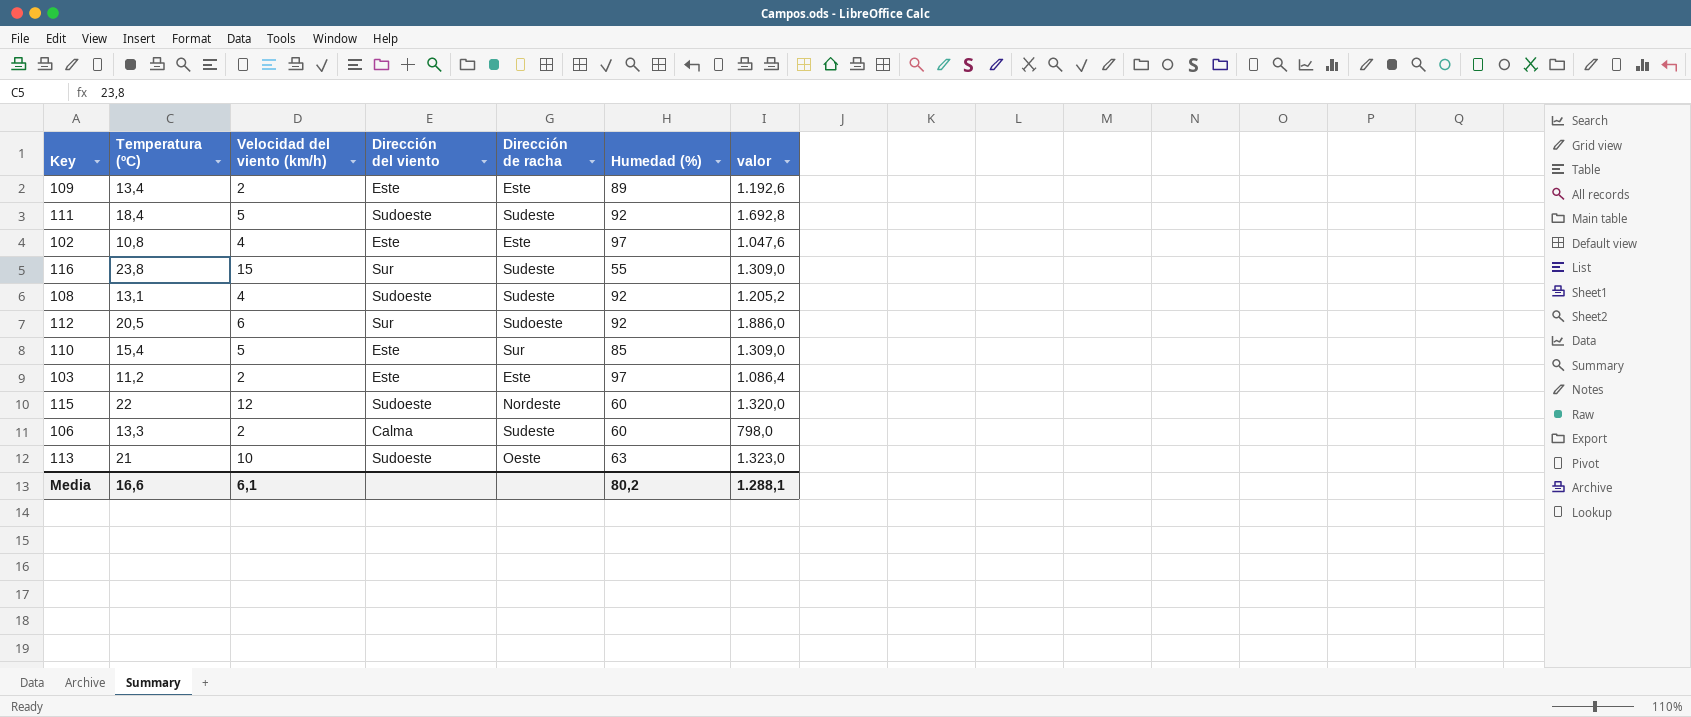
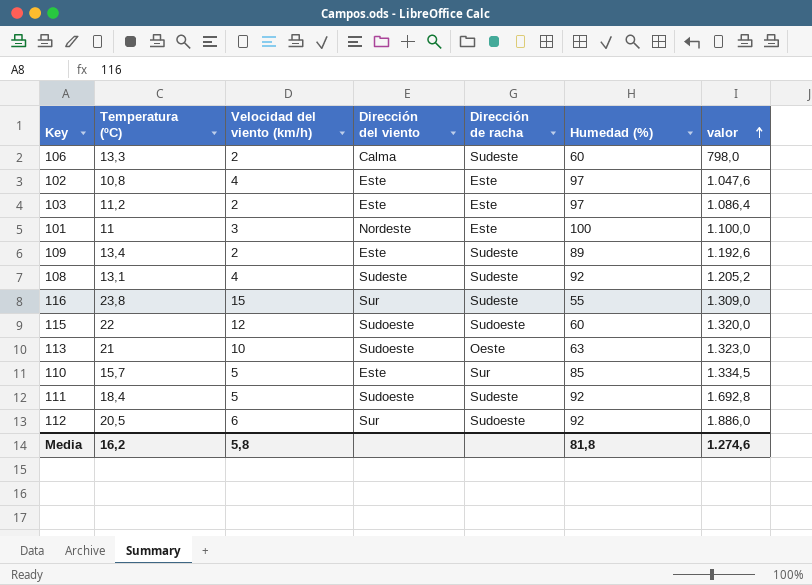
row order: none -> valor ascending
row 101: none -> 11 | 3 | Nordeste | Este | 100 | 1.100,0
109 | Dirección de racha: Este -> Sudeste
108 | Dirección del viento: Sudoeste -> Sudeste
115 | Dirección de racha: Nordeste -> Sudoeste
110 | Temperatura (ºC): 15,4 -> 15,7
110 | valor: 1.309,0 -> 1.334,5
Media | Temperatura (ºC): 16,6 -> 16,2
Media | Velocidad del viento (km/h): 6,1 -> 5,8
Media | Humedad (%): 80,2 -> 81,8
Media | valor: 1.288,1 -> 1.274,6

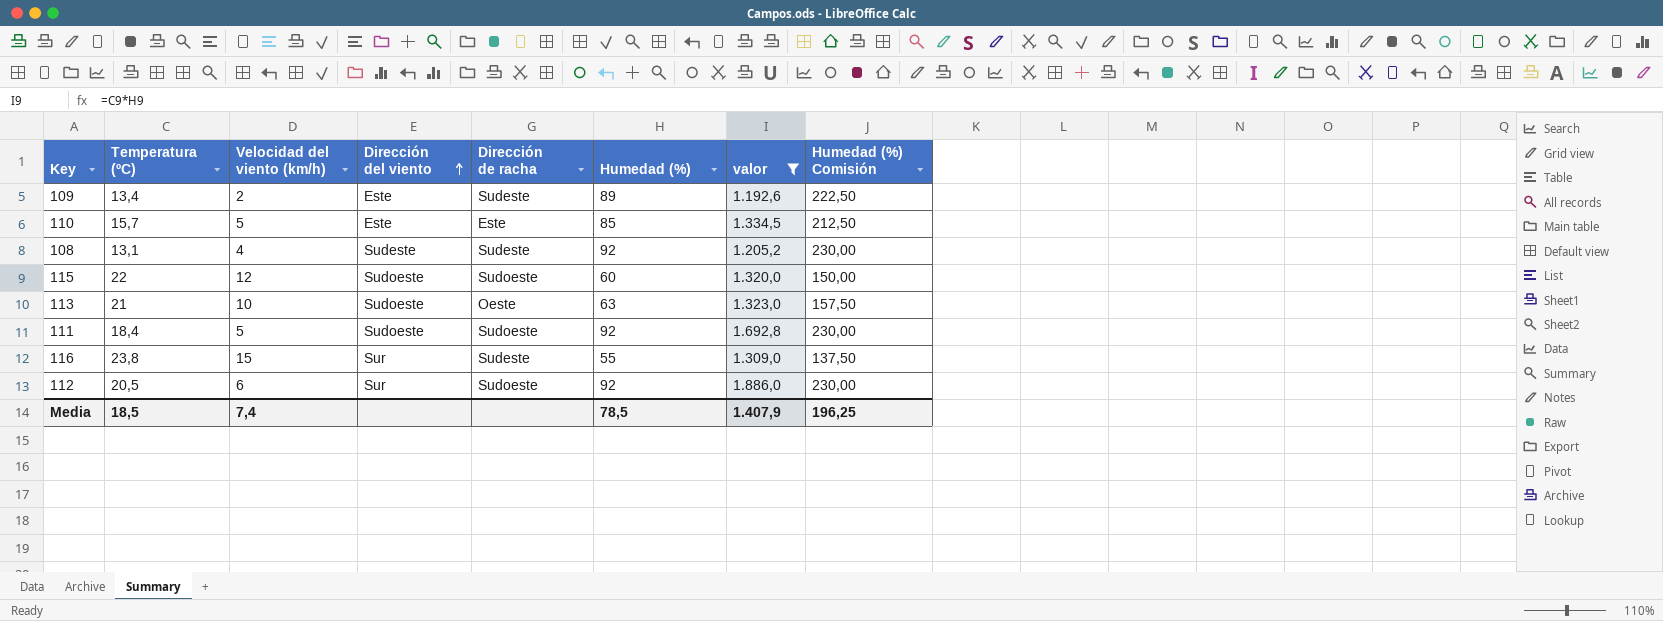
filter: none -> valor >= 1.192,6
row order: valor ascending -> Dirección del viento ascending
column Humedad (%) Comisión | formula: none -> [Humedad (%)] * 2,5
110 | Dirección de racha: Sur -> Este
111 | Dirección de racha: Sudeste -> Sudoeste
Media | Temperatura (ºC): 16,2 -> 18,5
Media | Velocidad del viento (km/h): 5,8 -> 7,4
Media | Humedad (%): 81,8 -> 78,5
Media | valor: 1.274,6 -> 1.407,9

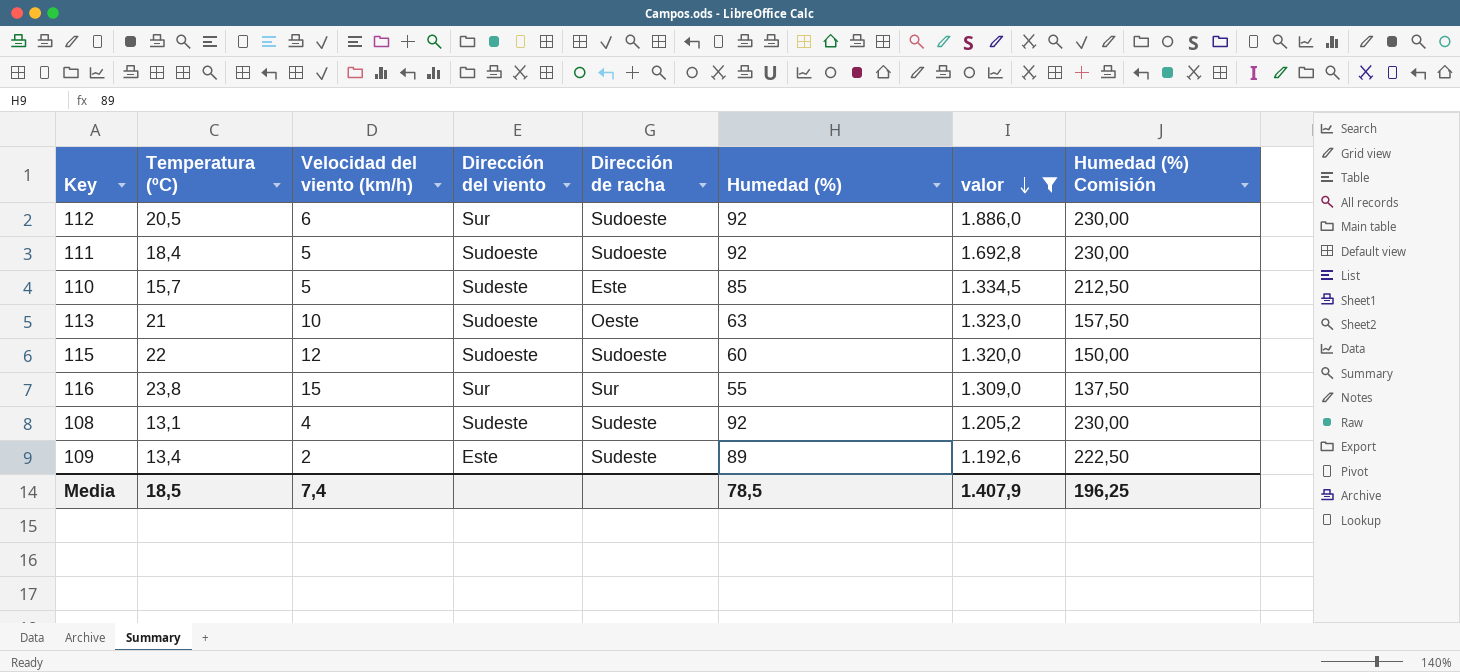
row order: Dirección del viento ascending -> valor descending
110 | Dirección del viento: Este -> Sudeste
116 | Dirección de racha: Sudeste -> Sur

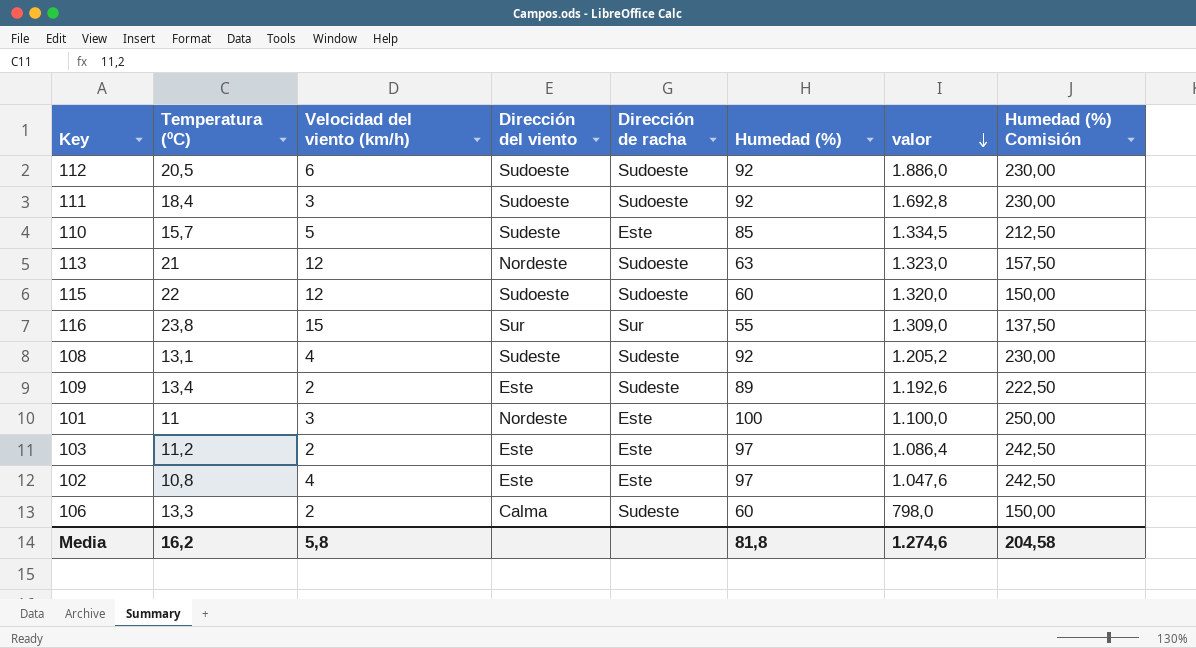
filter: valor >= 1.192,6 -> none
112 | Dirección del viento: Sur -> Sudoeste
111 | Velocidad del viento (km/h): 5 -> 3
113 | Velocidad del viento (km/h): 10 -> 12
113 | Dirección del viento: Sudoeste -> Nordeste
113 | Dirección de racha: Oeste -> Sudoeste
Media | Temperatura (ºC): 18,5 -> 16,2
Media | Velocidad del viento (km/h): 7,4 -> 5,8
Media | Humedad (%): 78,5 -> 81,8
Media | valor: 1.407,9 -> 1.274,6
Media | Humedad (%) Comisión: 196,25 -> 204,58

